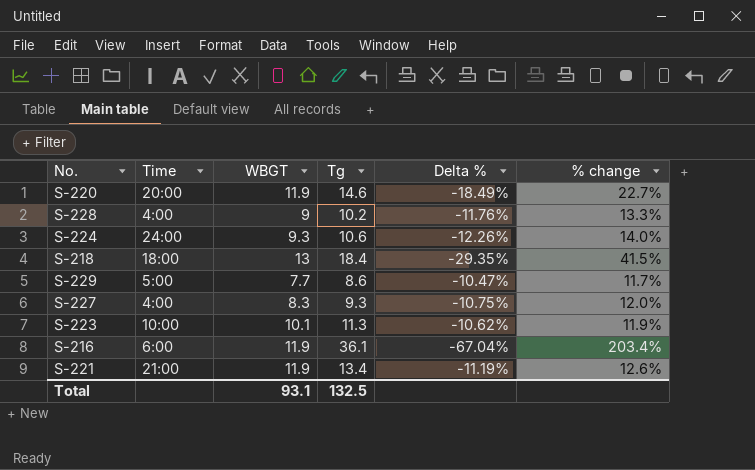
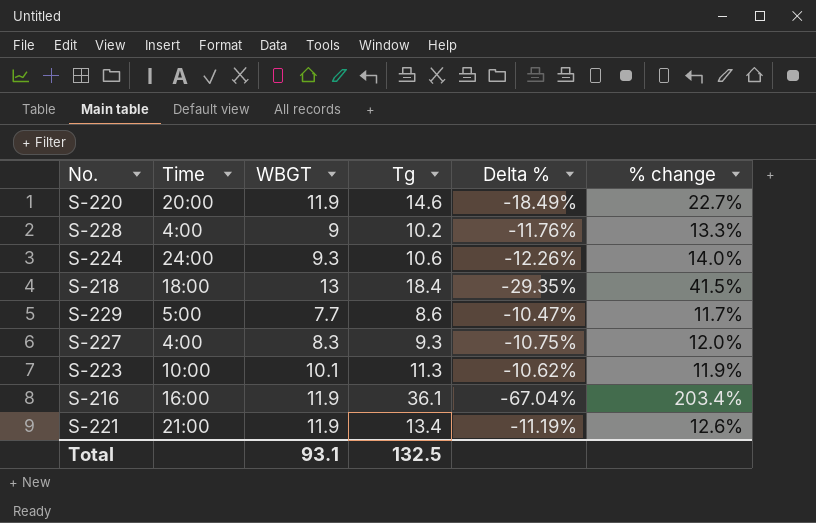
S-216 | Time: 6:00 -> 16:00

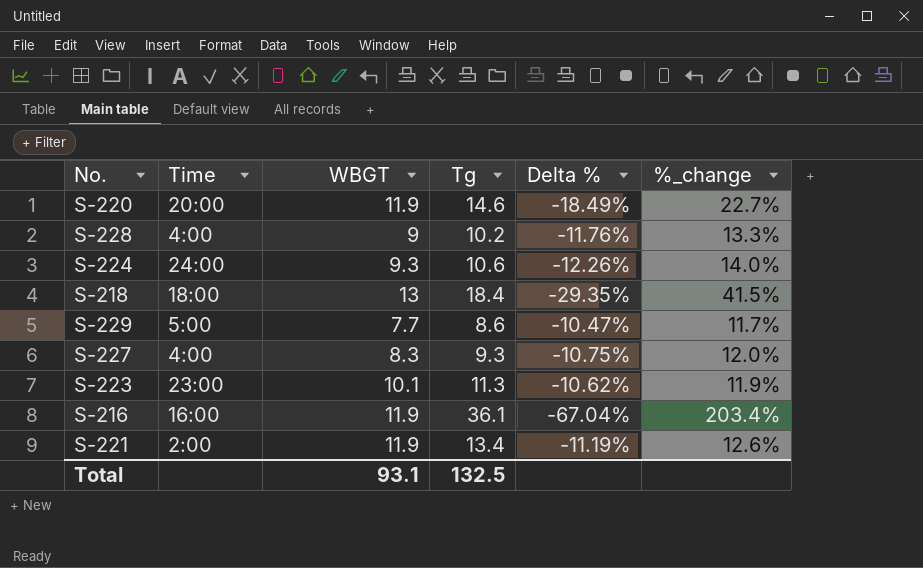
column name: % change -> %_change
S-223 | Time: 10:00 -> 23:00
S-221 | Time: 21:00 -> 2:00

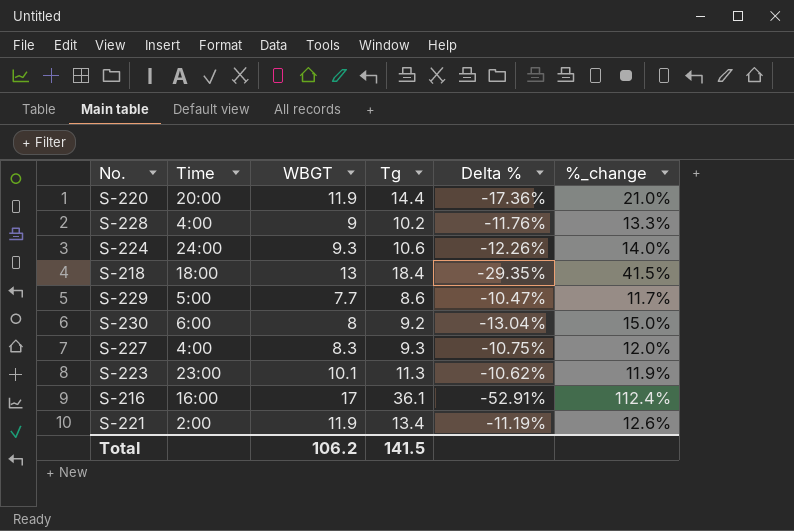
S-220 | Tg: 14.6 -> 14.4
S-220 | Delta %: -18.49% -> -17.36%
S-220 | %_change: 22.7% -> 21.0%
row S-230: none -> 6:00 | 8 | 9.2 | -13.04% | 15.0%
S-216 | WBGT: 11.9 -> 17
S-216 | Delta %: -67.04% -> -52.91%
S-216 | %_change: 203.4% -> 112.4%
Total | WBGT: 93.1 -> 106.2
Total | Tg: 132.5 -> 141.5

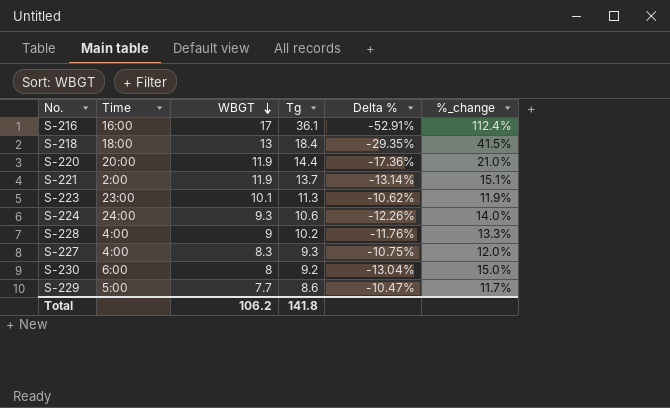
row order: none -> WBGT descending
S-221 | Tg: 13.4 -> 13.7
S-221 | Delta %: -11.19% -> -13.14%
S-221 | %_change: 12.6% -> 15.1%
Total | Tg: 141.5 -> 141.8

